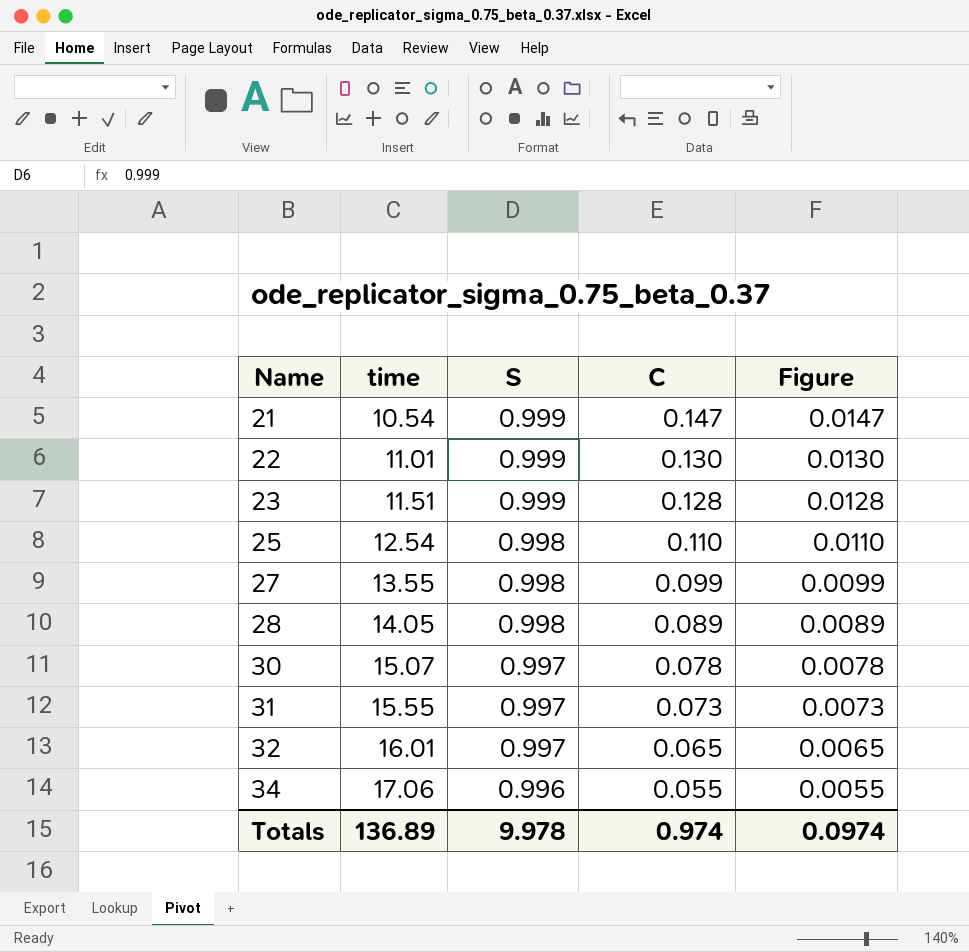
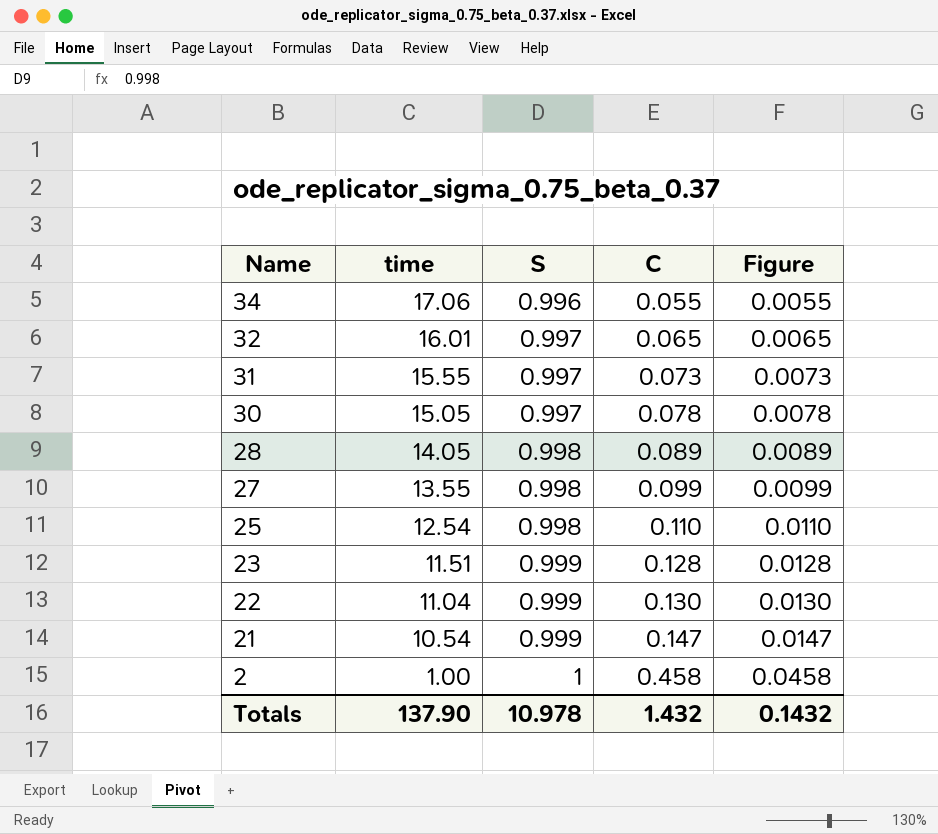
row order: Name ascending -> Name descending
30 | time: 15.07 -> 15.05
22 | time: 11.01 -> 11.04
row 2: none -> 1.00 | 1 | 0.458 | 0.0458
Totals | time: 136.89 -> 137.90
Totals | S: 9.978 -> 10.978
Totals | C: 0.974 -> 1.432
Totals | Figure: 0.0974 -> 0.1432

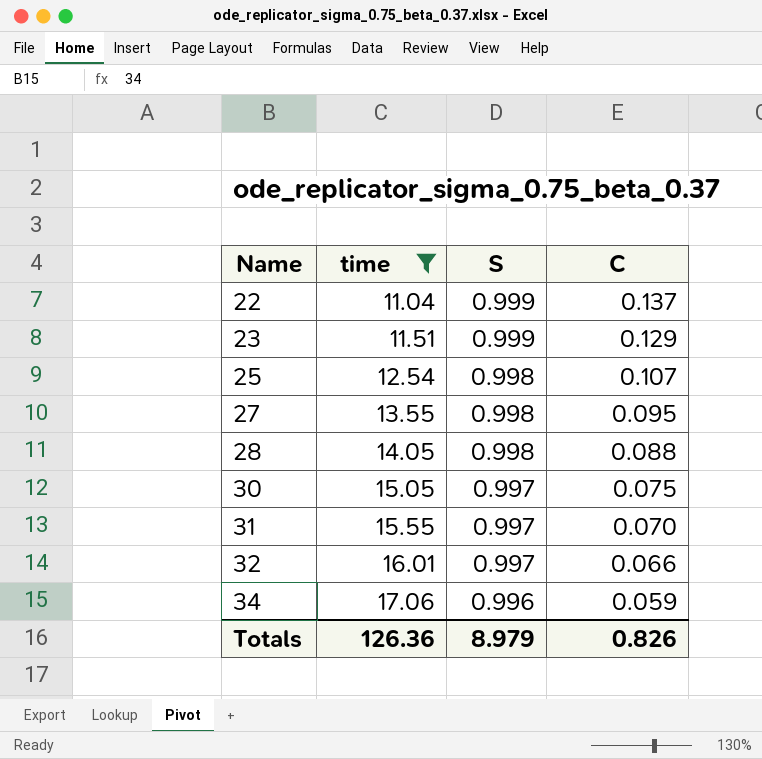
filter: none -> time >= 11.04
row order: Name descending -> Name ascending
column Figure | formula: [C] * 0.1 -> none
22 | C: 0.130 -> 0.137
23 | C: 0.128 -> 0.129
25 | C: 0.110 -> 0.107
27 | C: 0.099 -> 0.095
28 | C: 0.089 -> 0.088
30 | C: 0.078 -> 0.075
31 | C: 0.073 -> 0.070
32 | C: 0.065 -> 0.066
34 | C: 0.055 -> 0.059
Totals | time: 137.90 -> 126.36
Totals | S: 10.978 -> 8.979
Totals | C: 1.432 -> 0.826

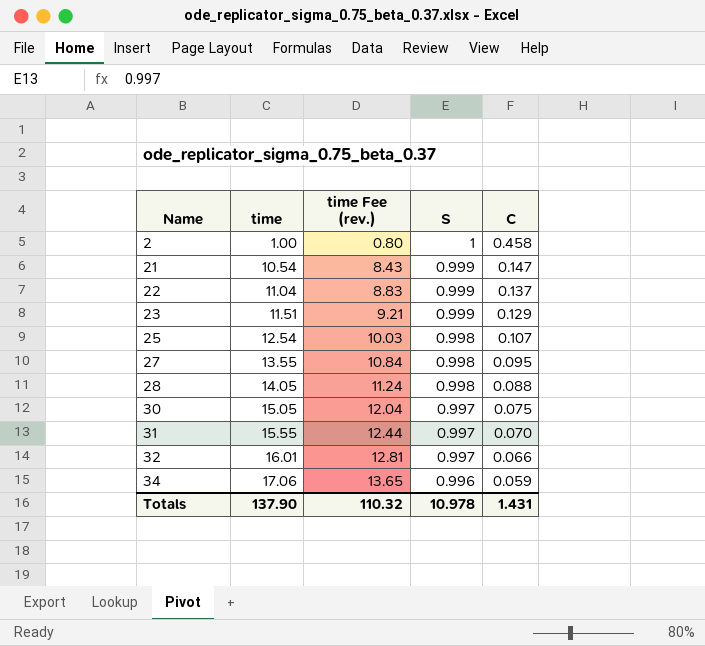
filter: time >= 11.04 -> none
column time Fee (rev.) | formula: none -> [time] * 0.8
Totals | time: 126.36 -> 137.90
Totals | S: 8.979 -> 10.978
Totals | C: 0.826 -> 1.431

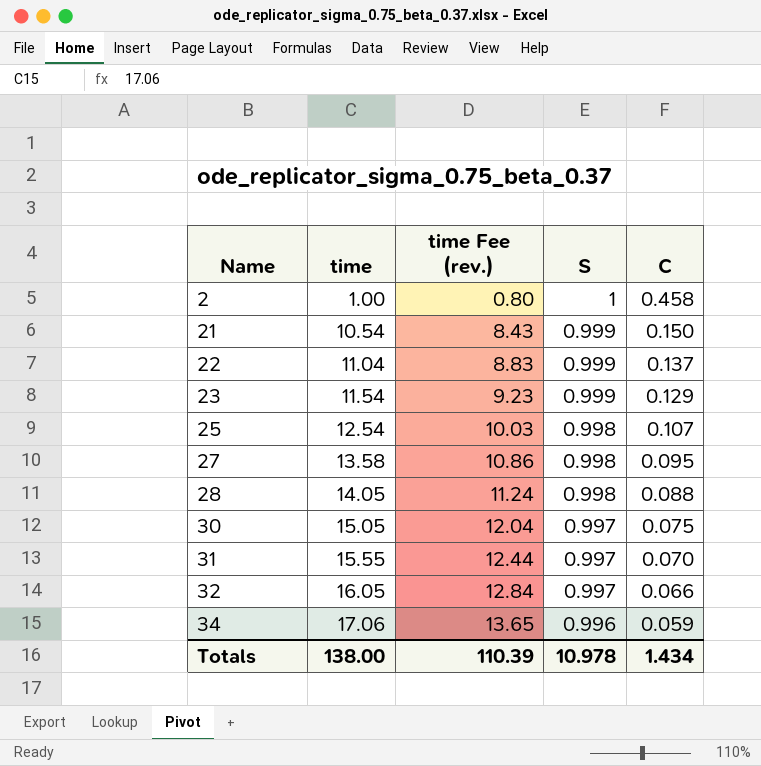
21 | C: 0.147 -> 0.150
23 | time: 11.51 -> 11.54
23 | time Fee (rev.): 9.21 -> 9.23
27 | time: 13.55 -> 13.58
27 | time Fee (rev.): 10.84 -> 10.86
32 | time: 16.01 -> 16.05
32 | time Fee (rev.): 12.81 -> 12.84
Totals | time: 137.90 -> 138.00
Totals | time Fee (rev.): 110.32 -> 110.39
Totals | C: 1.431 -> 1.434

